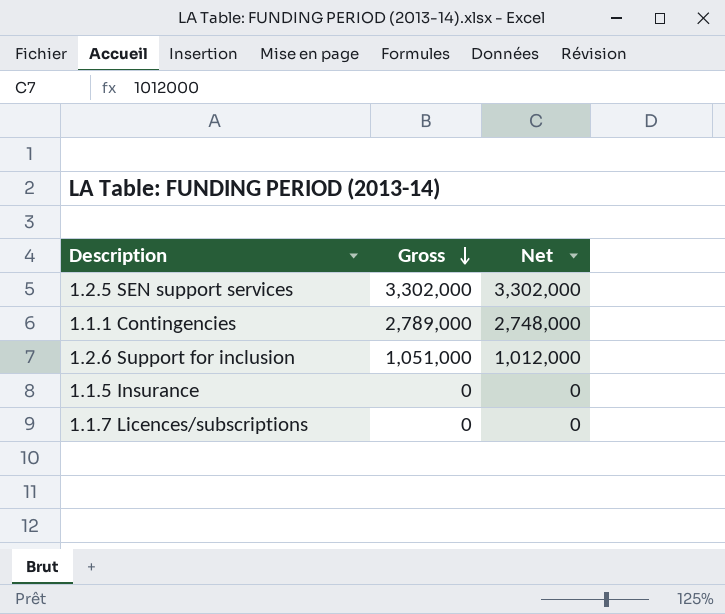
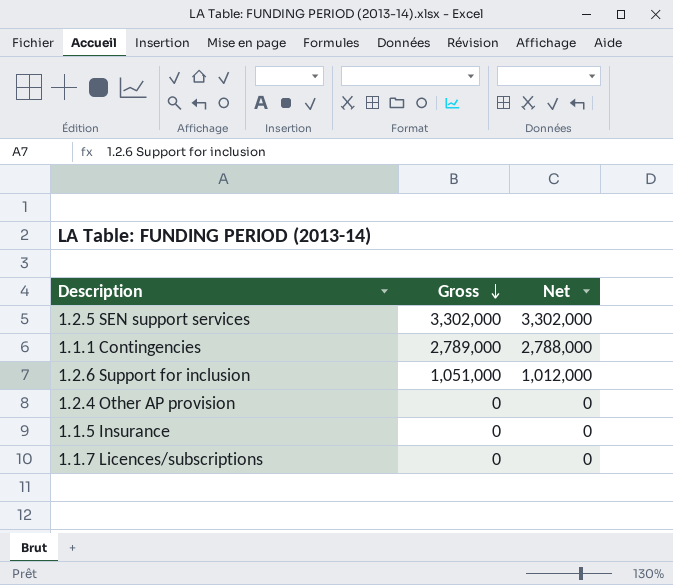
1.1.1 Contingencies | Net: 2,748,000 -> 2,788,000
row 1.2.4 Other AP provision: none -> 0 | 0

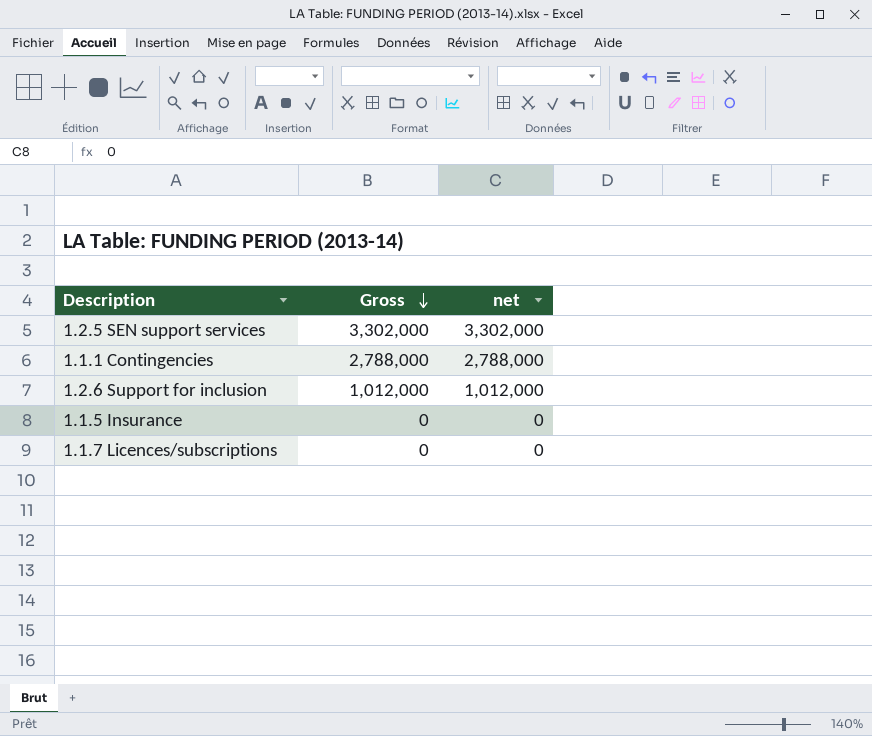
column name: Net -> net
row 1.2.4 Other AP provision: 0 | 0 -> none
1.1.1 Contingencies | Gross: 2,789,000 -> 2,788,000
1.2.6 Support for inclusion | Gross: 1,051,000 -> 1,012,000

